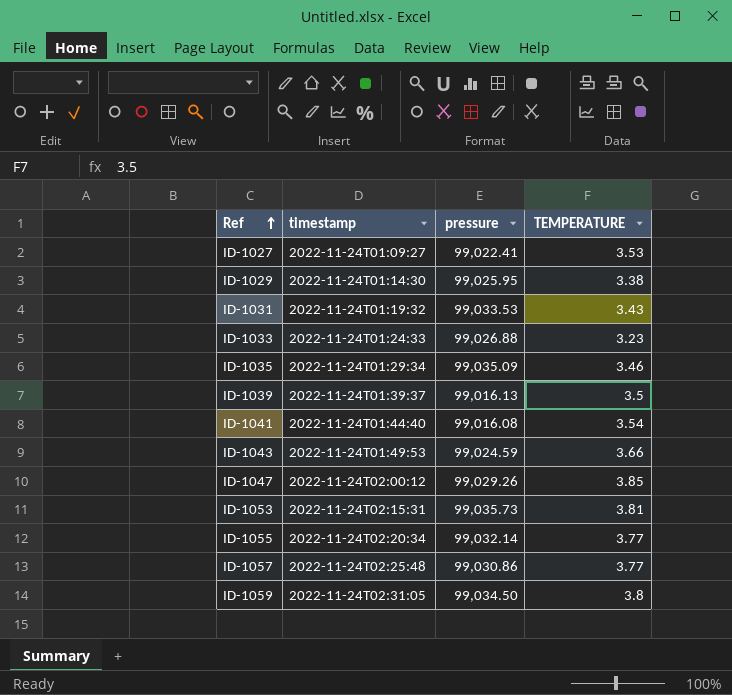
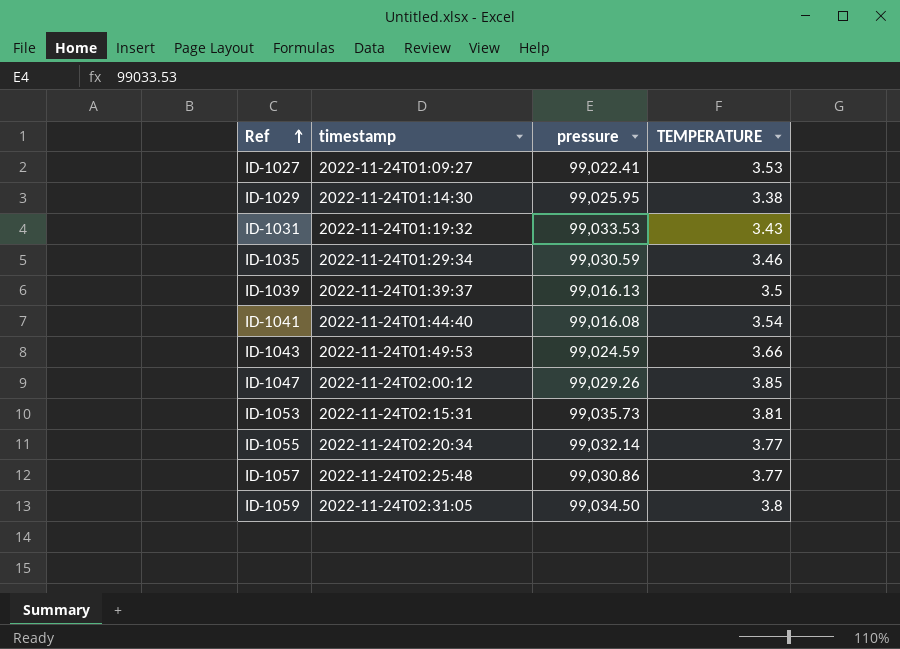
row ID-1033: 2022-11-24T01:24:33 | 99,026.88 | 3.23 -> none
ID-1035 | pressure: 99,035.09 -> 99,030.59

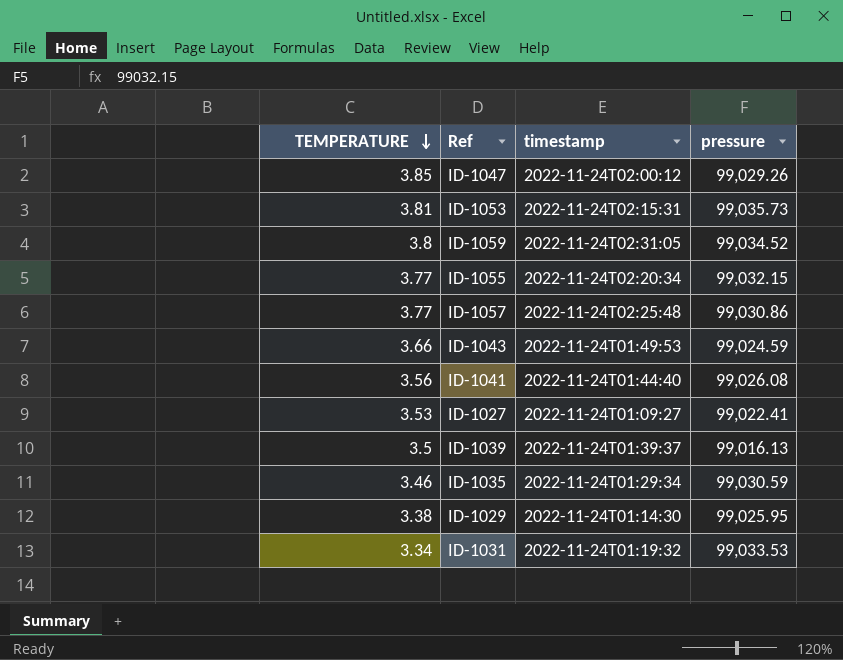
row order: Ref ascending -> TEMPERATURE descending
column TEMPERATURE | position: 4 -> 1
ID-1059 | pressure: 99,034.50 -> 99,034.52
ID-1055 | pressure: 99,032.14 -> 99,032.15
ID-1041 | TEMPERATURE: 3.54 -> 3.56
ID-1041 | pressure: 99,016.08 -> 99,026.08
ID-1031 | TEMPERATURE: 3.43 -> 3.34

